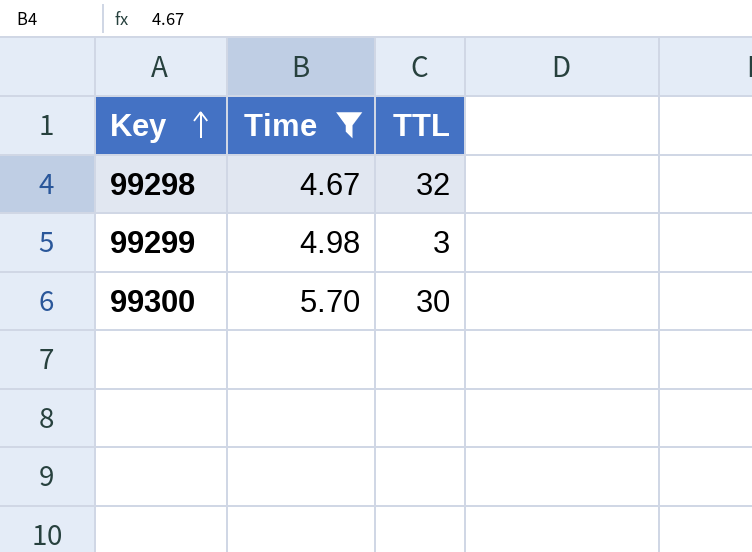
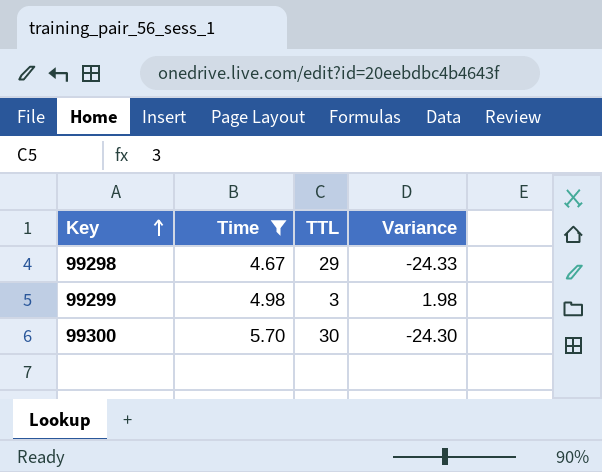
column Variance | formula: none -> [Time] - [TTL]
99298 | TTL: 32 -> 29

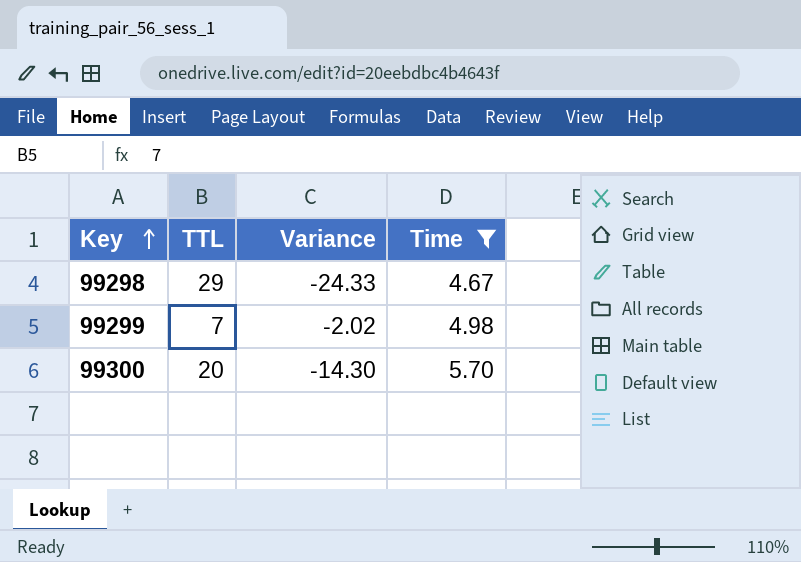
column Time | position: 2 -> 4
99299 | TTL: 3 -> 7
99299 | Variance: 1.98 -> -2.02
99300 | TTL: 30 -> 20
99300 | Variance: -24.30 -> -14.30

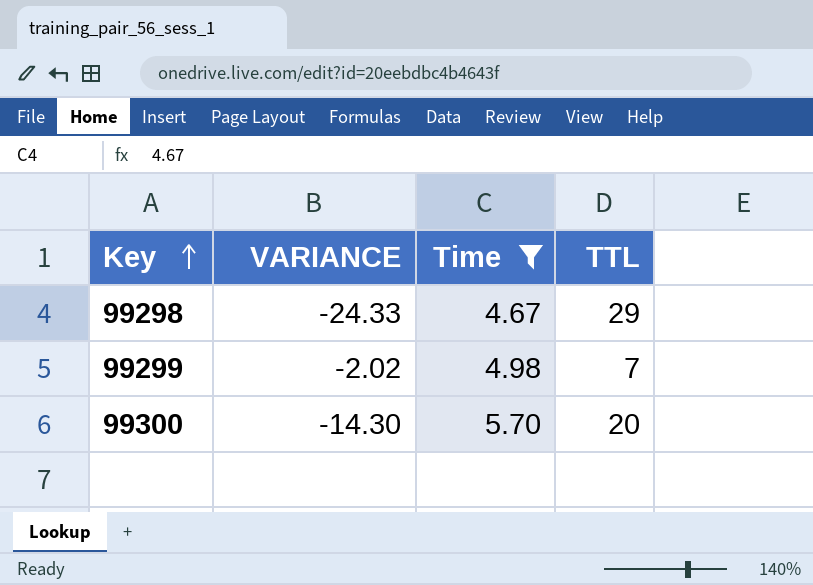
column name: Variance -> VARIANCE
column TTL | position: 2 -> 4

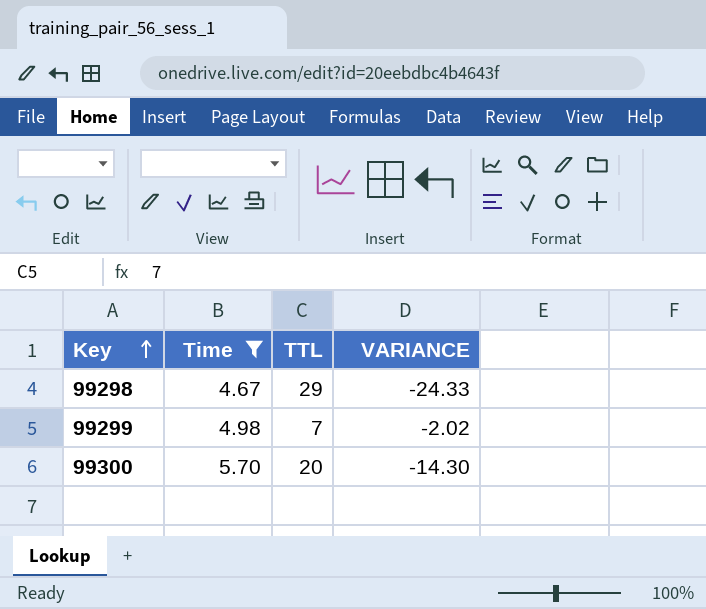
column VARIANCE | position: 2 -> 4

